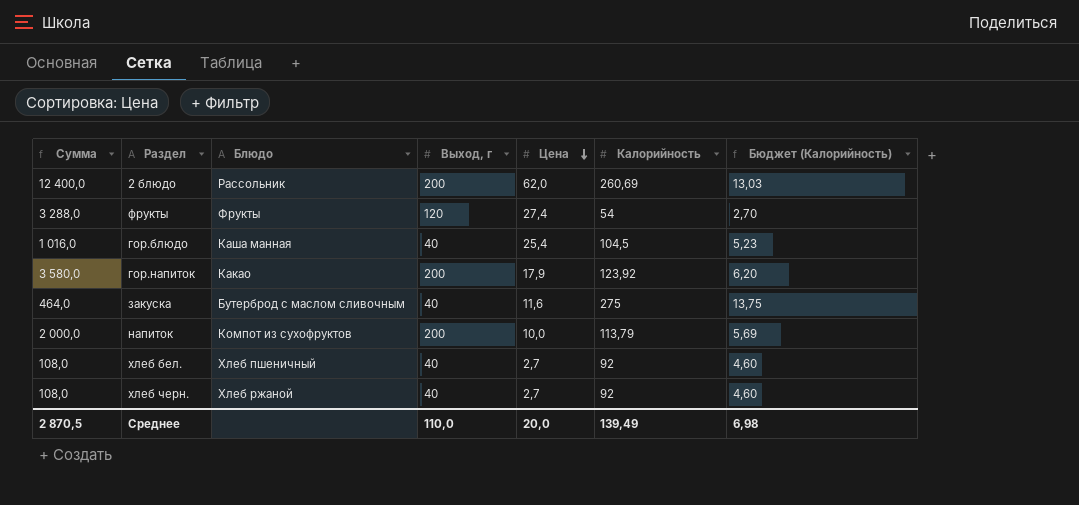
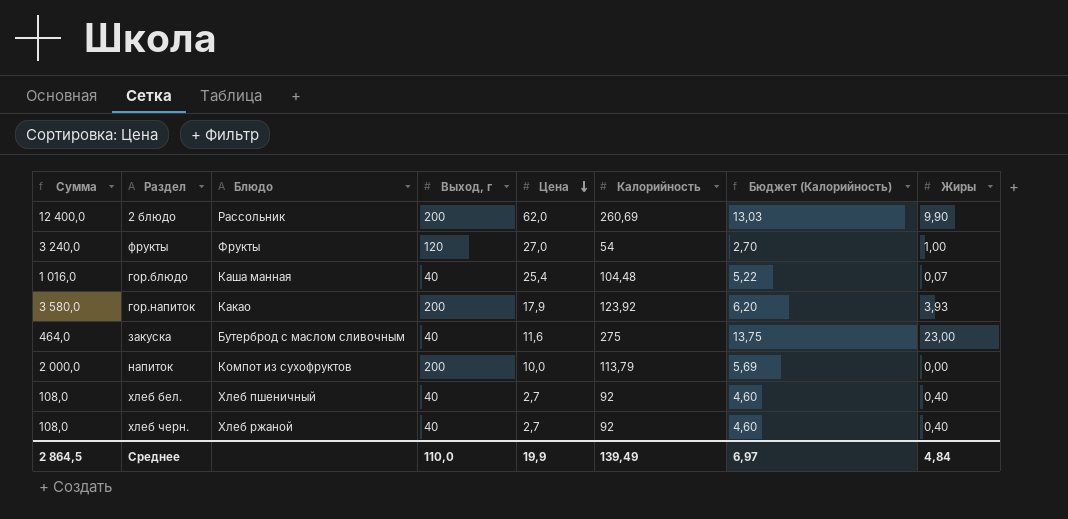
column Жиры | position: none -> 8
фрукты | Сумма: 3 288,0 -> 3 240,0
фрукты | Цена: 27,4 -> 27,0
гор.блюдо | Калорийность: 104,5 -> 104,48
гор.блюдо | Бюджет (Калорийность): 5,23 -> 5,22
Среднее | Сумма: 2 870,5 -> 2 864,5
Среднее | Цена: 20,0 -> 19,9
Среднее | Бюджет (Калорийность): 6,98 -> 6,97

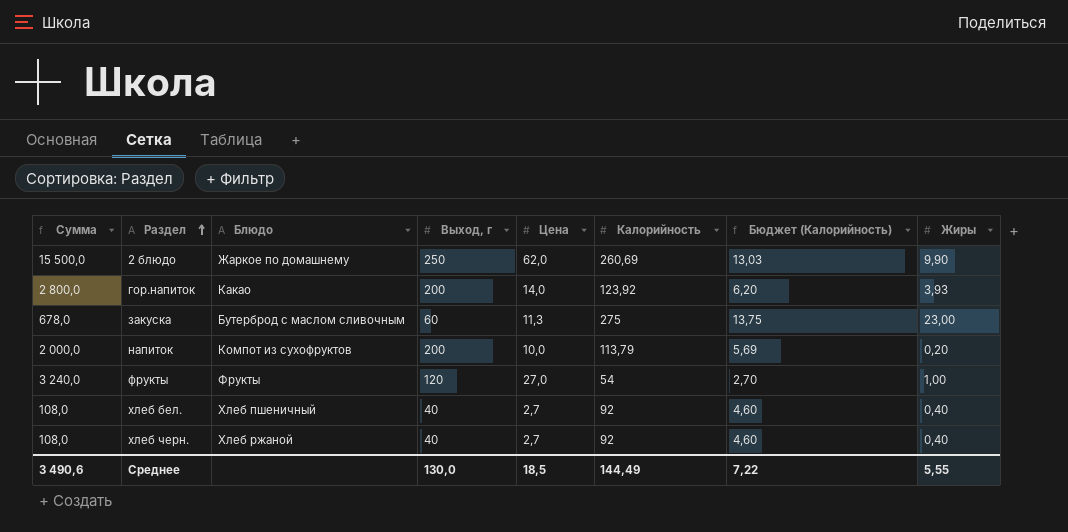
row order: Цена descending -> Раздел ascending
row гор.блюдо: 1 016,0 | Каша манная | 40 | 25,4 | 104,48 | 5,22 | 0,07 -> none
2 блюдо | Сумма: 12 400,0 -> 15 500,0
2 блюдо | Блюдо: Рассольник -> Жаркое по домашнему
2 блюдо | Выход, г: 200 -> 250
гор.напиток | Сумма: 3 580,0 -> 2 800,0
гор.напиток | Цена: 17,9 -> 14,0
закуска | Сумма: 464,0 -> 678,0
закуска | Выход, г: 40 -> 60
закуска | Цена: 11,6 -> 11,3
напиток | Жиры: 0,00 -> 0,20
Среднее | Сумма: 2 864,5 -> 3 490,6
Среднее | Выход, г: 110,0 -> 130,0
Среднее | Цена: 19,9 -> 18,5
Среднее | Калорийность: 139,49 -> 144,49
Среднее | Бюджет (Калорийность): 6,97 -> 7,22
Среднее | Жиры: 4,84 -> 5,55

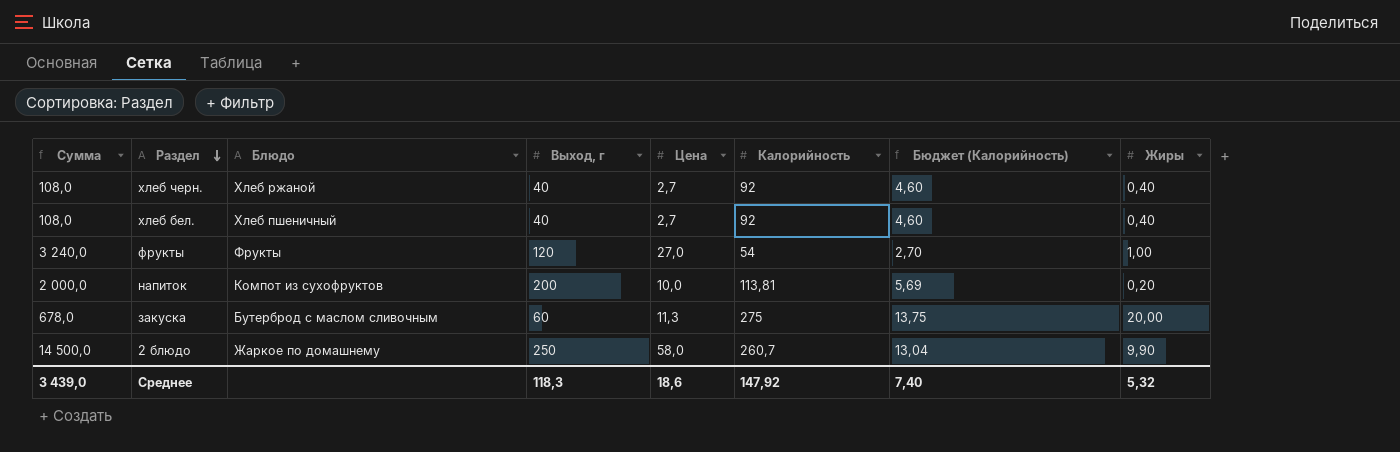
row order: Раздел ascending -> Раздел descending
row гор.напиток: 2 800,0 | Какао | 200 | 14,0 | 123,92 | 6,20 | 3,93 -> none
напиток | Калорийность: 113,79 -> 113,81
закуска | Жиры: 23,00 -> 20,00
2 блюдо | Сумма: 15 500,0 -> 14 500,0
2 блюдо | Цена: 62,0 -> 58,0
2 блюдо | Калорийность: 260,69 -> 260,7
2 блюдо | Бюджет (Калорийность): 13,03 -> 13,04
Среднее | Сумма: 3 490,6 -> 3 439,0
Среднее | Выход, г: 130,0 -> 118,3
Среднее | Цена: 18,5 -> 18,6
Среднее | Калорийность: 144,49 -> 147,92
Среднее | Бюджет (Калорийность): 7,22 -> 7,40
Среднее | Жиры: 5,55 -> 5,32

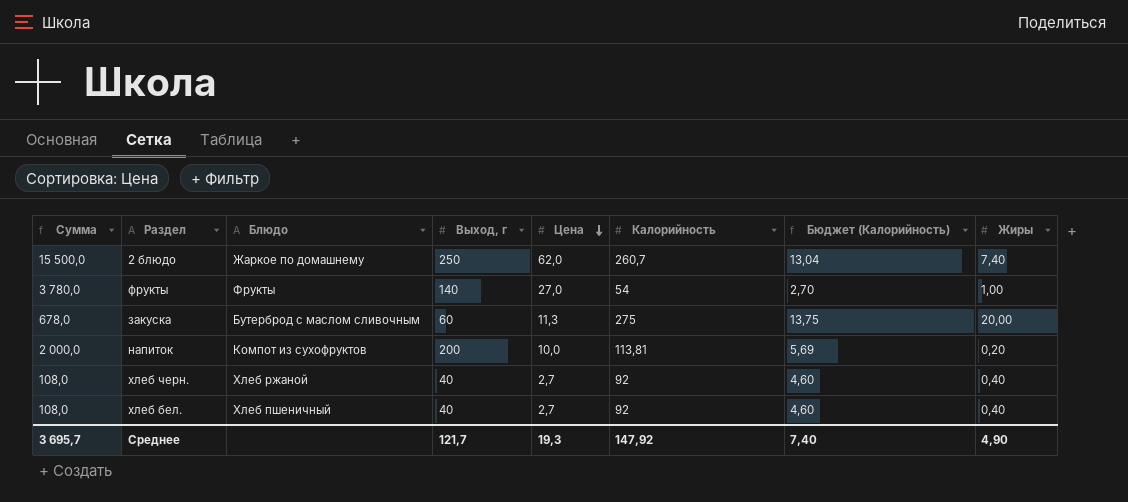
row order: Раздел descending -> Цена descending
2 блюдо | Сумма: 14 500,0 -> 15 500,0
2 блюдо | Цена: 58,0 -> 62,0
2 блюдо | Жиры: 9,90 -> 7,40
фрукты | Сумма: 3 240,0 -> 3 780,0
фрукты | Выход, г: 120 -> 140
Среднее | Сумма: 3 439,0 -> 3 695,7
Среднее | Выход, г: 118,3 -> 121,7
Среднее | Цена: 18,6 -> 19,3
Среднее | Жиры: 5,32 -> 4,90

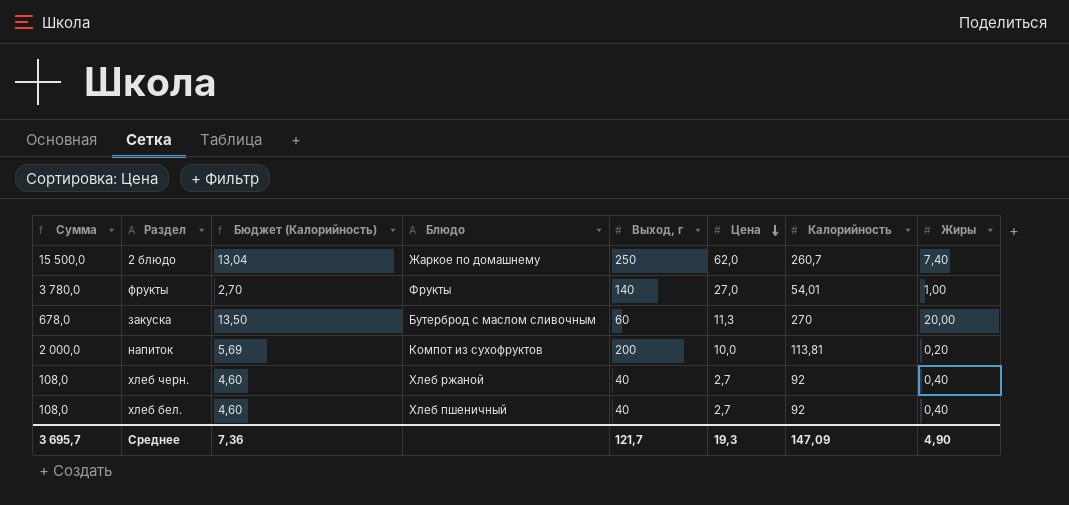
column Бюджет (Калорийность) | position: 7 -> 3
фрукты | Калорийность: 54 -> 54,01
закуска | Бюджет (Калорийность): 13,75 -> 13,50
закуска | Калорийность: 275 -> 270
Среднее | Бюджет (Калорийность): 7,40 -> 7,36
Среднее | Калорийность: 147,92 -> 147,09

